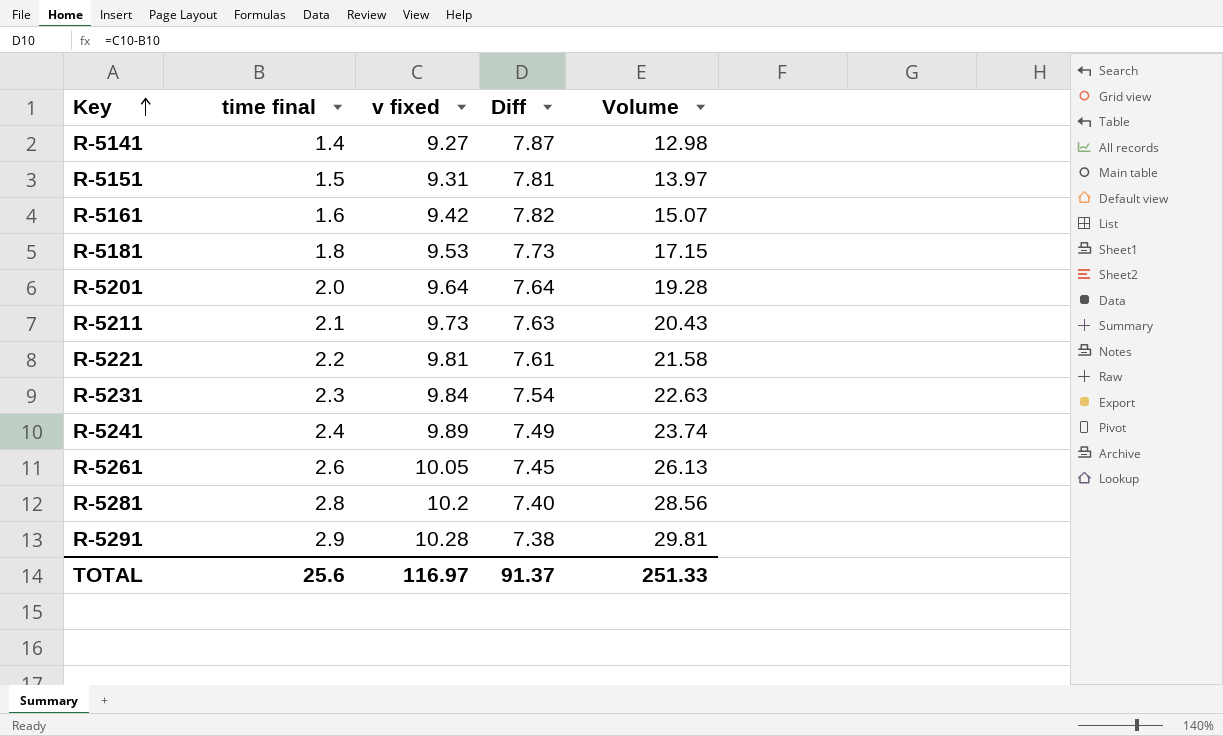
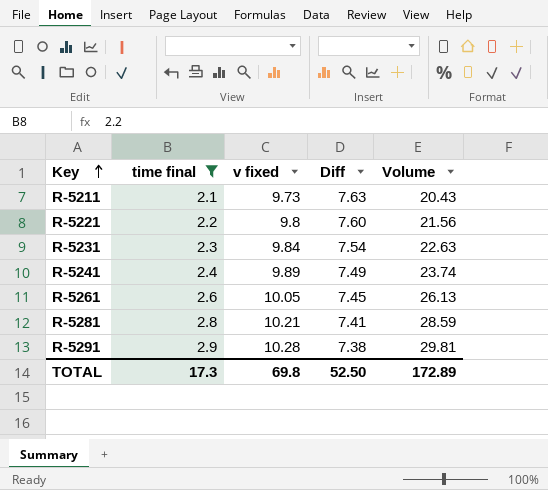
filter: none -> time final >= 2.1
R-5221 | v fixed: 9.81 -> 9.8
R-5221 | Diff: 7.61 -> 7.60
R-5221 | Volume: 21.58 -> 21.56
R-5281 | v fixed: 10.2 -> 10.21
R-5281 | Diff: 7.40 -> 7.41
R-5281 | Volume: 28.56 -> 28.59
TOTAL | time final: 25.6 -> 17.3
TOTAL | v fixed: 116.97 -> 69.8
TOTAL | Diff: 91.37 -> 52.50
TOTAL | Volume: 251.33 -> 172.89

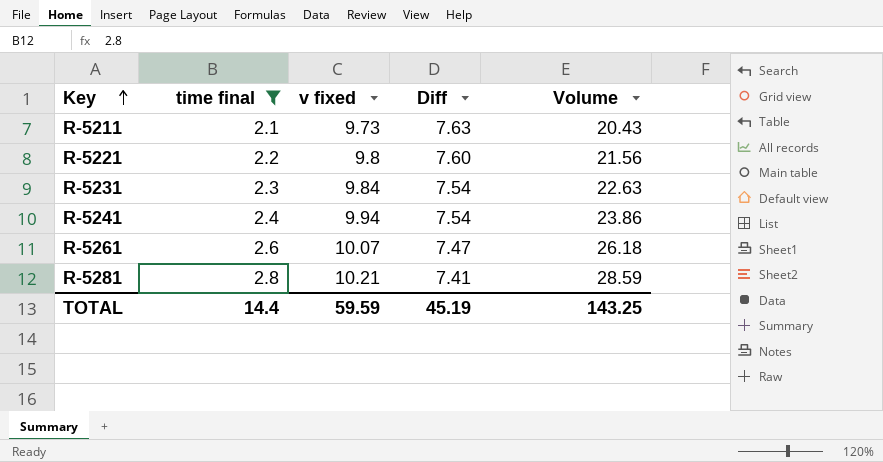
row R-5291: 2.9 | 10.28 | 7.38 | 29.81 -> none
R-5241 | v fixed: 9.89 -> 9.94
R-5241 | Diff: 7.49 -> 7.54
R-5241 | Volume: 23.74 -> 23.86
R-5261 | v fixed: 10.05 -> 10.07
R-5261 | Diff: 7.45 -> 7.47
R-5261 | Volume: 26.13 -> 26.18
TOTAL | time final: 17.3 -> 14.4
TOTAL | v fixed: 69.8 -> 59.59
TOTAL | Diff: 52.50 -> 45.19
TOTAL | Volume: 172.89 -> 143.25

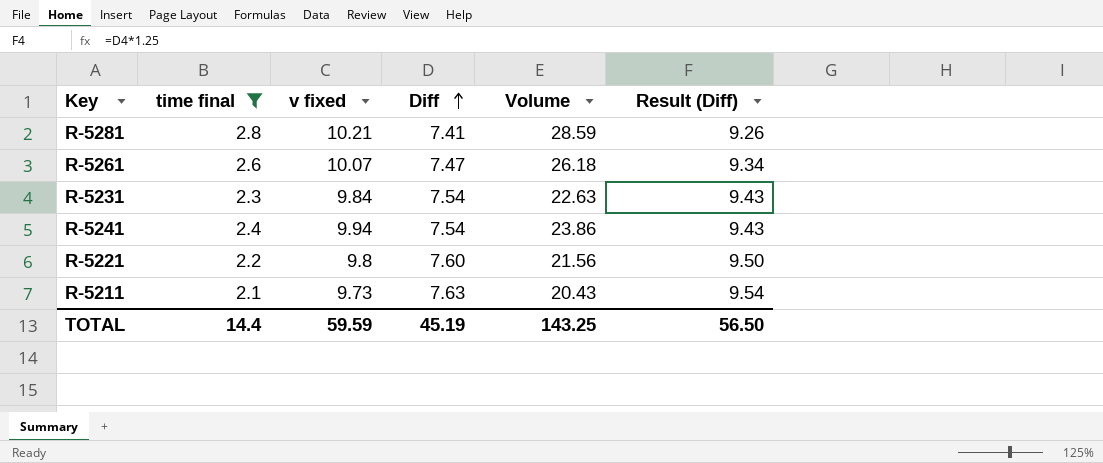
row order: Key ascending -> Diff ascending
column Result (Diff) | formula: none -> [Diff] * 1.25

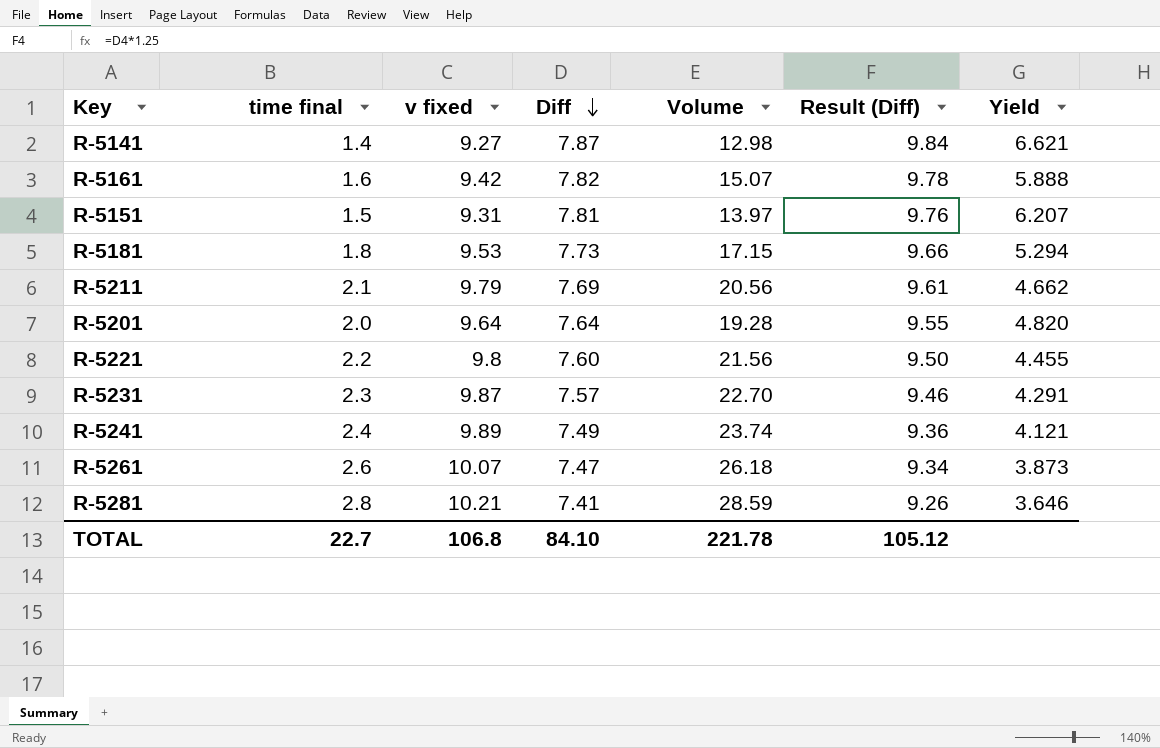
filter: time final >= 2.1 -> none
row order: Diff ascending -> Diff descending
column Yield | formula: none -> [v fixed] / [time final]
R-5211 | v fixed: 9.73 -> 9.79
R-5211 | Diff: 7.63 -> 7.69
R-5211 | Volume: 20.43 -> 20.56
R-5211 | Result (Diff): 9.54 -> 9.61
R-5231 | v fixed: 9.84 -> 9.87
R-5231 | Diff: 7.54 -> 7.57
R-5231 | Volume: 22.63 -> 22.70
R-5231 | Result (Diff): 9.43 -> 9.46
R-5241 | v fixed: 9.94 -> 9.89
R-5241 | Diff: 7.54 -> 7.49
R-5241 | Volume: 23.86 -> 23.74
R-5241 | Result (Diff): 9.43 -> 9.36
TOTAL | time final: 14.4 -> 22.7
TOTAL | v fixed: 59.59 -> 106.8
TOTAL | Diff: 45.19 -> 84.10
TOTAL | Volume: 143.25 -> 221.78
TOTAL | Result (Diff): 56.50 -> 105.12

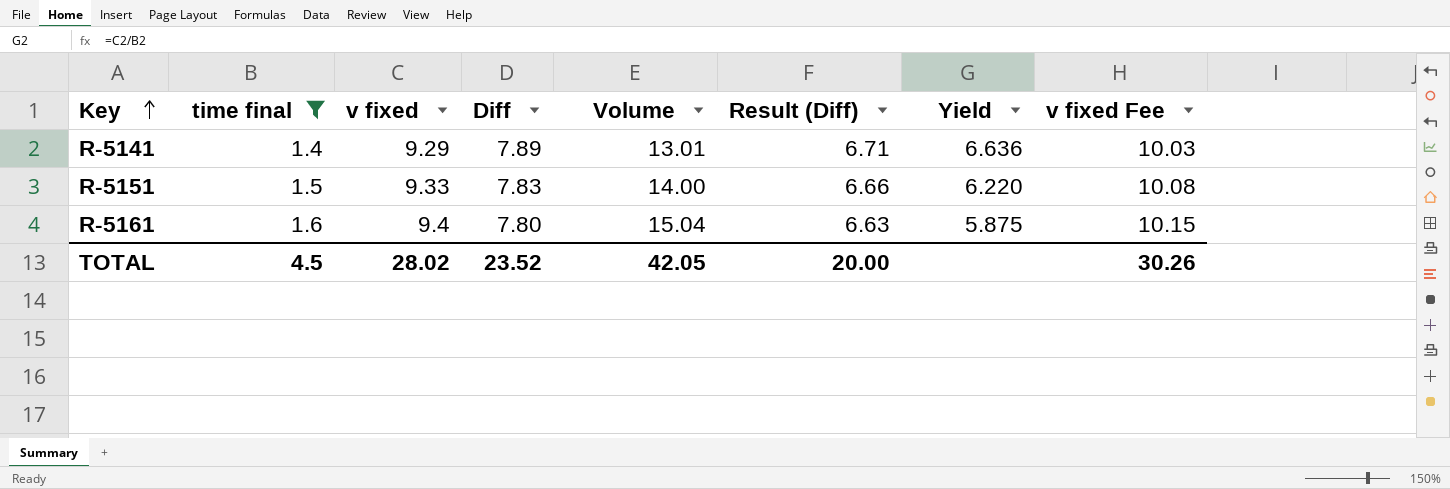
filter: none -> time final <= 1.6
row order: Diff descending -> Key ascending
column Result (Diff) | formula: [Diff] * 1.25 -> [Diff] * 0.85
column v fixed Fee | formula: none -> [v fixed] * 1.08
R-5141 | v fixed: 9.27 -> 9.29
R-5141 | Diff: 7.87 -> 7.89
R-5141 | Volume: 12.98 -> 13.01
R-5141 | Yield: 6.621 -> 6.636
R-5151 | v fixed: 9.31 -> 9.33
R-5151 | Diff: 7.81 -> 7.83
R-5151 | Volume: 13.97 -> 14.00
R-5151 | Yield: 6.207 -> 6.220
R-5161 | v fixed: 9.42 -> 9.4
R-5161 | Diff: 7.82 -> 7.80
R-5161 | Volume: 15.07 -> 15.04
R-5161 | Yield: 5.888 -> 5.875
TOTAL | time final: 22.7 -> 4.5
TOTAL | v fixed: 106.8 -> 28.02
TOTAL | Diff: 84.10 -> 23.52
TOTAL | Volume: 221.78 -> 42.05
TOTAL | Result (Diff): 105.12 -> 20.00

